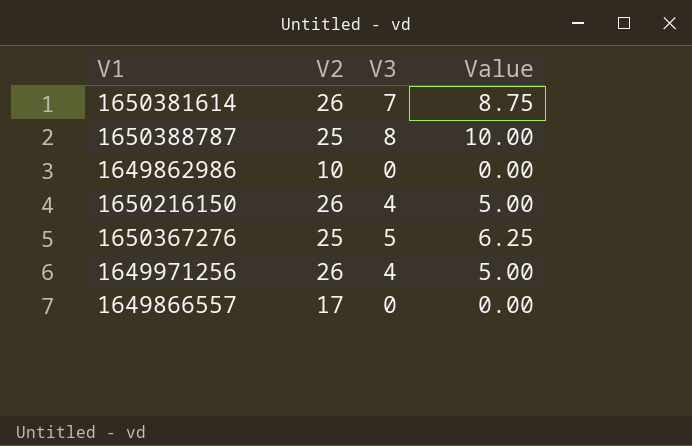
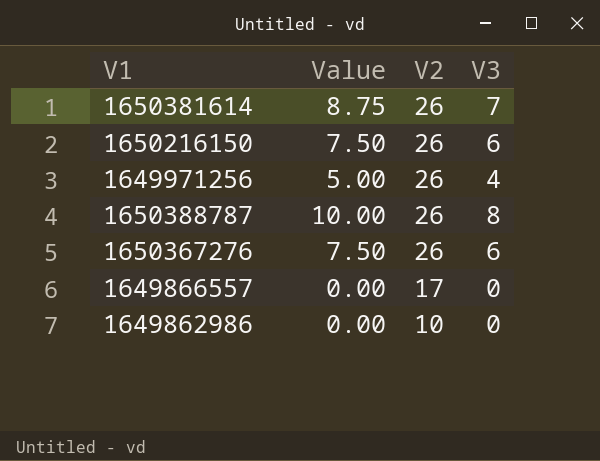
row order: none -> V2 descending
column Value | position: 4 -> 2
1650216150 | Value: 5.00 -> 7.50
1650216150 | V3: 4 -> 6
1650388787 | V2: 25 -> 26
1650367276 | Value: 6.25 -> 7.50
1650367276 | V2: 25 -> 26
1650367276 | V3: 5 -> 6

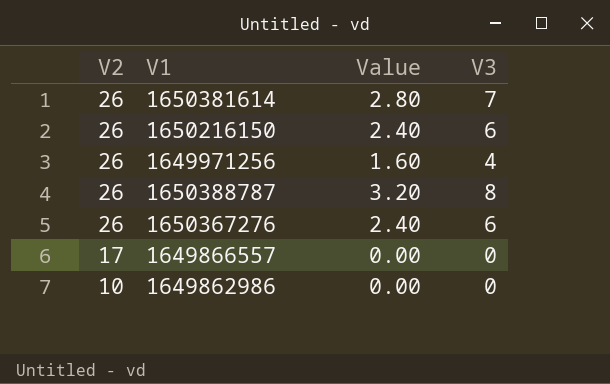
column V2 | position: 3 -> 1
column Value | formula: [V3] * 1.25 -> [V3] * 0.4

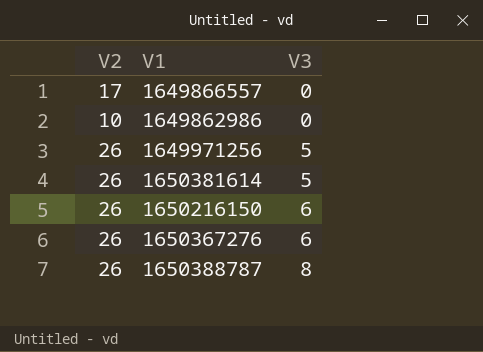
row order: V2 descending -> V3 ascending
column Value | formula: [V3] * 0.4 -> none
1649971256 | V3: 4 -> 5
1650381614 | V3: 7 -> 5

